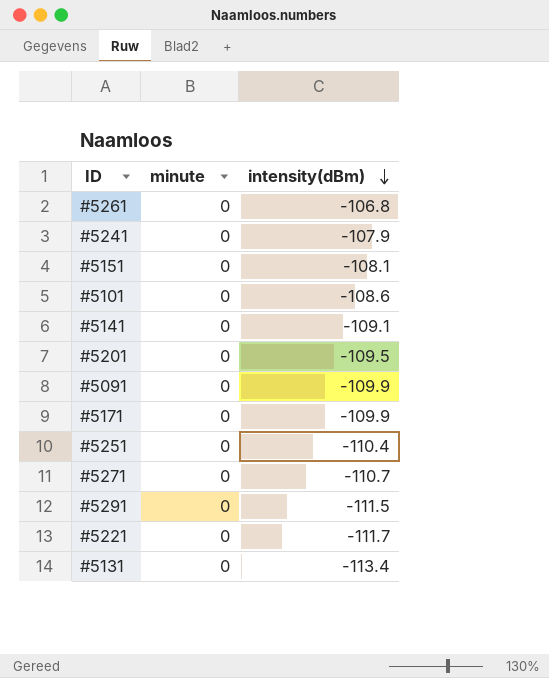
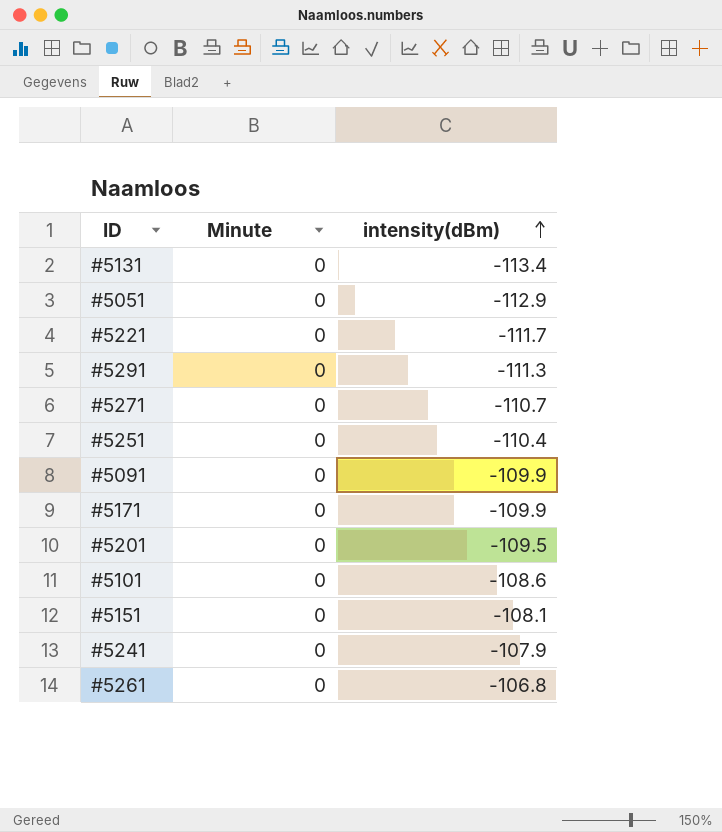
row order: intensity(dBm) descending -> intensity(dBm) ascending
column name: minute -> Minute
row #5141: 0 | -109.1 -> none
row #5051: none -> 0 | -112.9
#5291 | intensity(dBm): -111.5 -> -111.3

